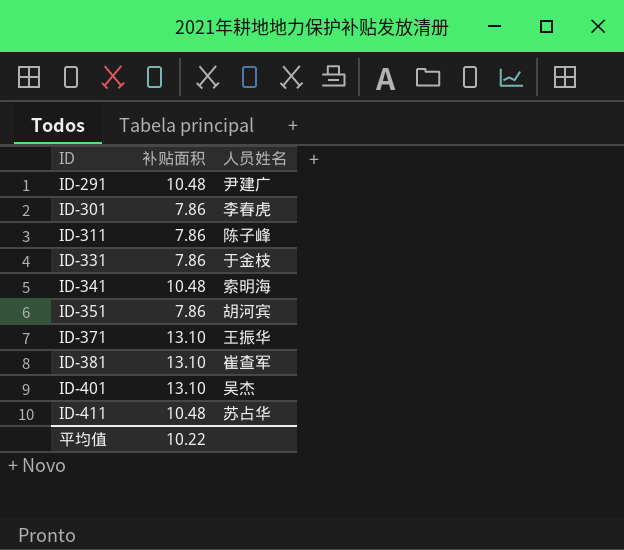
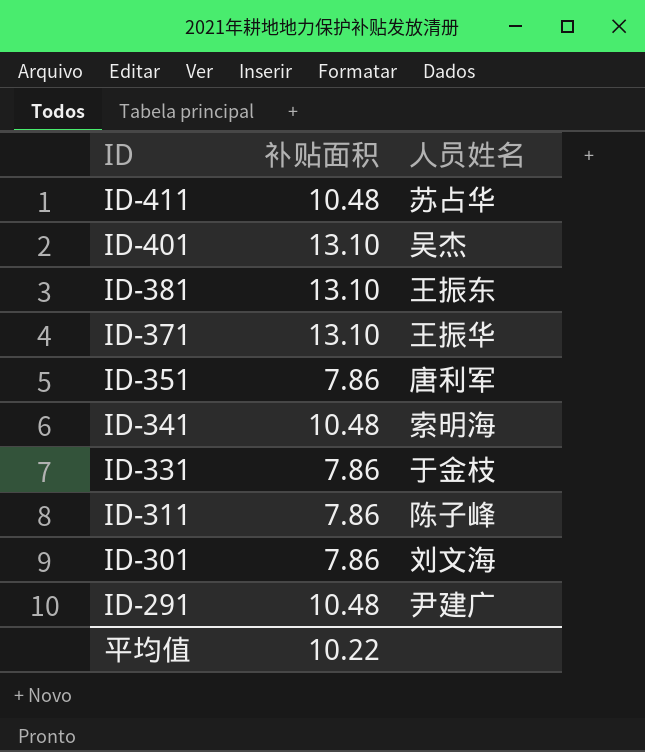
row order: ID ascending -> ID descending
ID-381 | 人员姓名: 崔查军 -> 王振东
ID-351 | 人员姓名: 胡河宾 -> 唐利军
ID-301 | 人员姓名: 李春虎 -> 刘文海

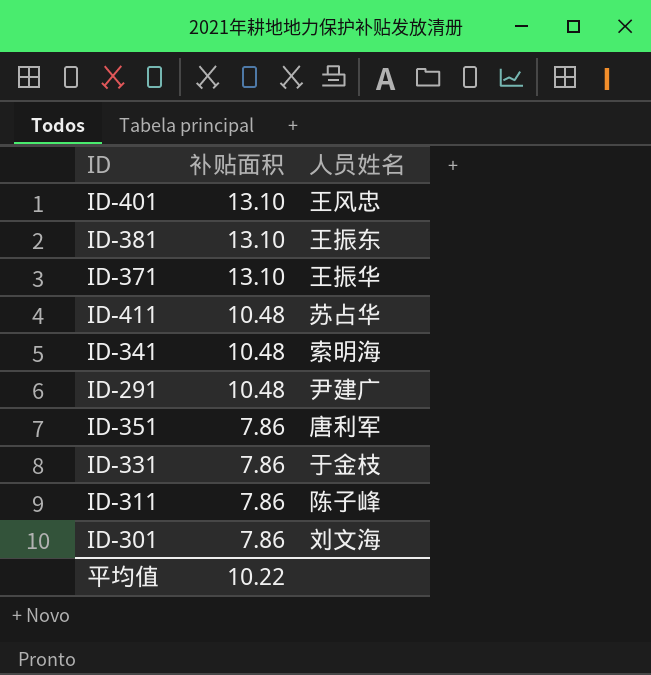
row order: ID descending -> 补贴面积 descending
ID-401 | 人员姓名: 吴杰 -> 王风忠

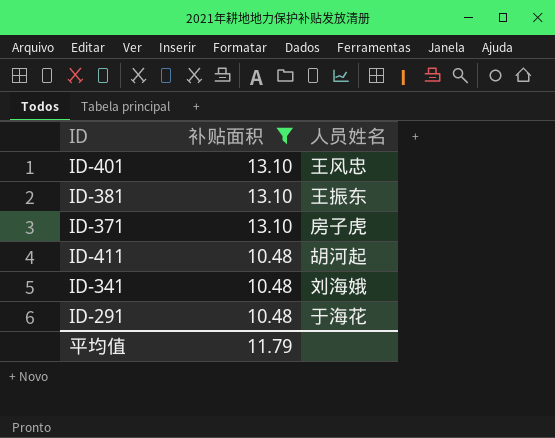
filter: none -> 补贴面积 != 7.86
ID-371 | 人员姓名: 王振华 -> 房子虎
ID-411 | 人员姓名: 苏占华 -> 胡河起
ID-341 | 人员姓名: 索明海 -> 刘海娥
ID-291 | 人员姓名: 尹建广 -> 于海花
平均值 | 补贴面积: 10.22 -> 11.79

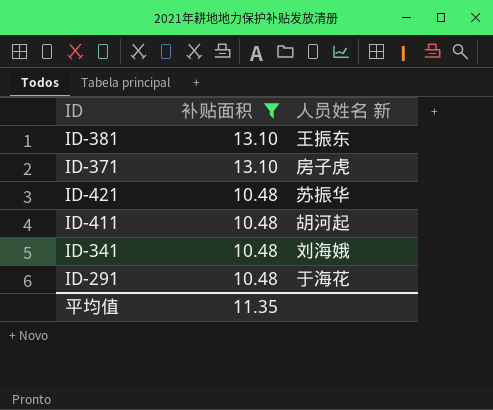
column name: 人员姓名 -> 人员姓名 新
row ID-401: 13.10 | 王风忠 -> none
row ID-421: none -> 10.48 | 苏振华
平均值 | 补贴面积: 11.79 -> 11.35

